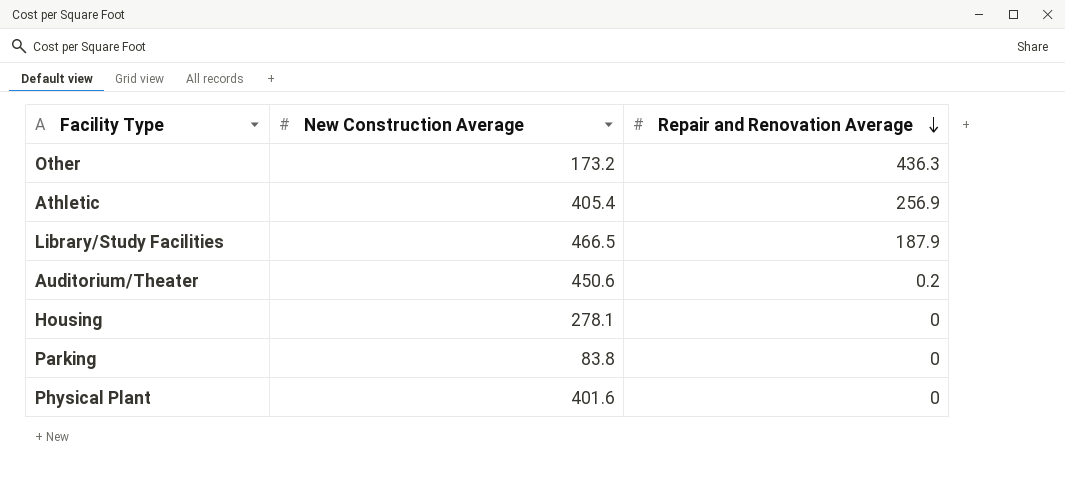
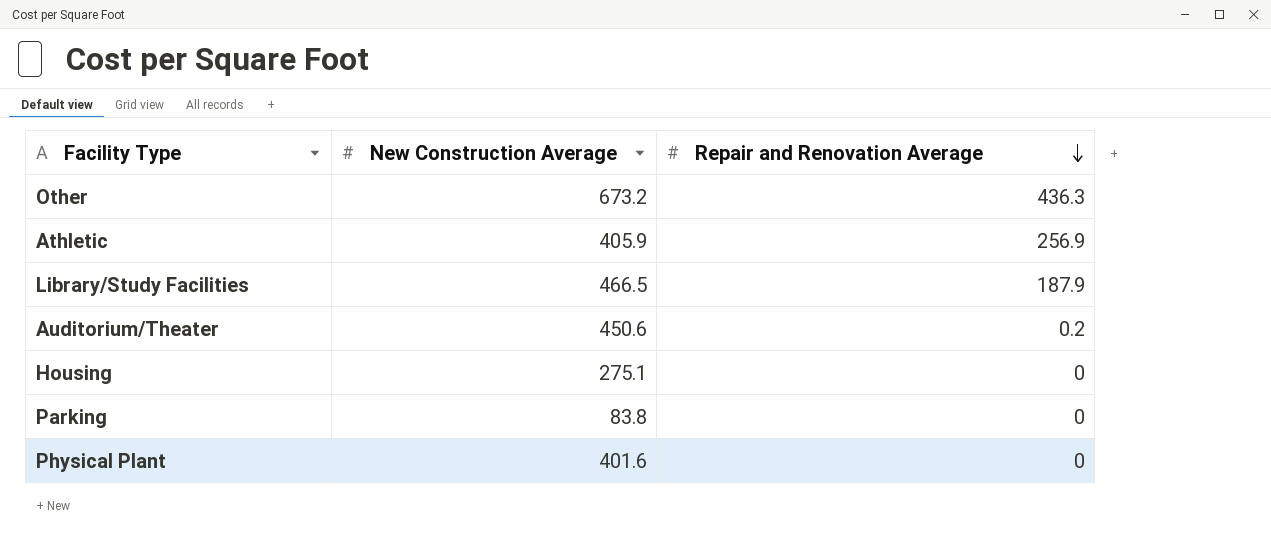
Other | New Construction Average: 173.2 -> 673.2
Athletic | New Construction Average: 405.4 -> 405.9
Housing | New Construction Average: 278.1 -> 275.1

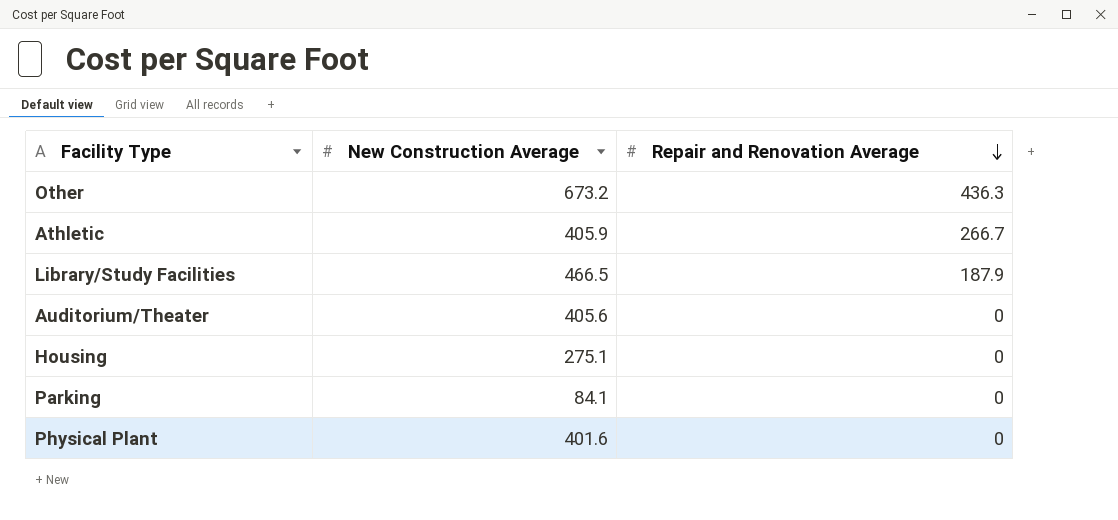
Athletic | Repair and Renovation Average: 256.9 -> 266.7
Auditorium/Theater | New Construction Average: 450.6 -> 405.6
Auditorium/Theater | Repair and Renovation Average: 0.2 -> 0
Parking | New Construction Average: 83.8 -> 84.1

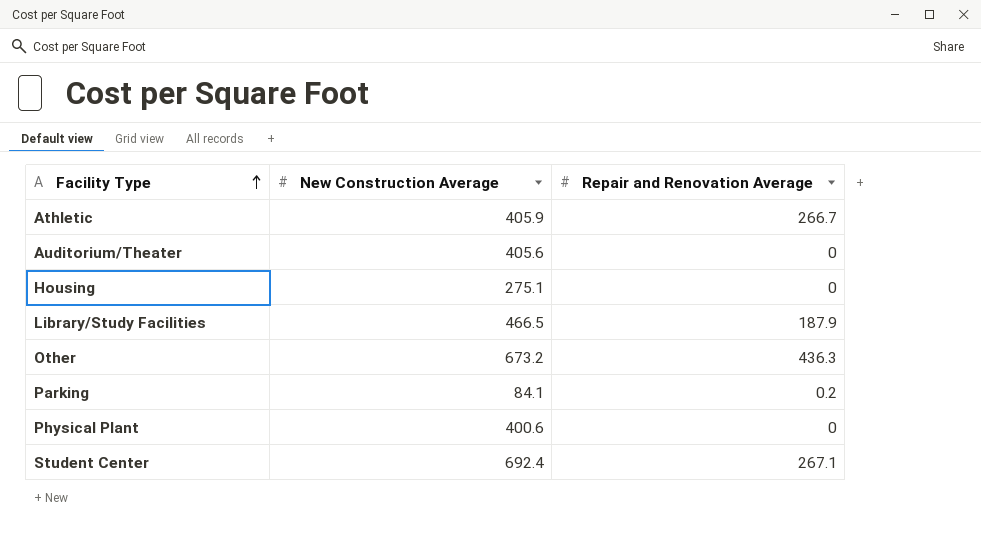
row order: Repair and Renovation Average descending -> Facility Type ascending
Parking | Repair and Renovation Average: 0 -> 0.2
Physical Plant | New Construction Average: 401.6 -> 400.6
row Student Center: none -> 692.4 | 267.1

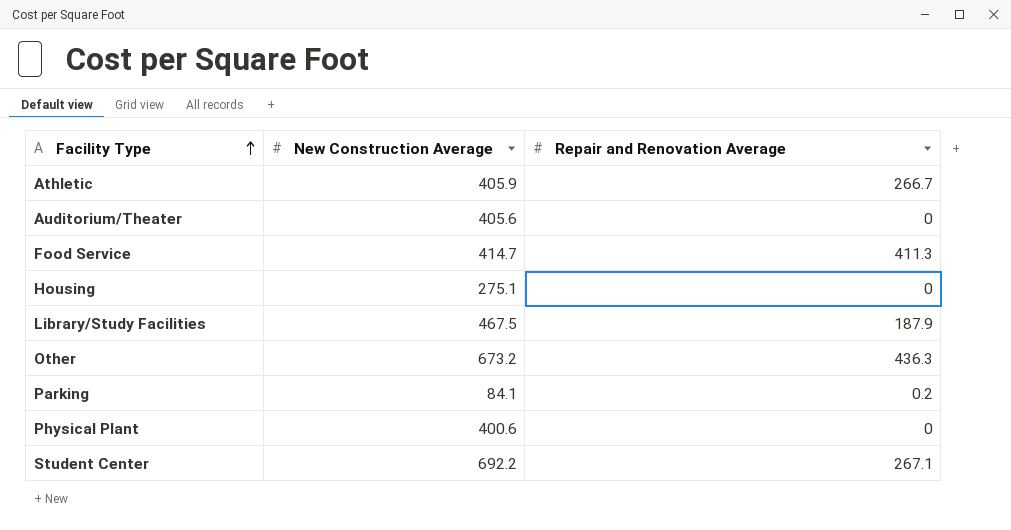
row Food Service: none -> 414.7 | 411.3
Library/Study Facilities | New Construction Average: 466.5 -> 467.5
Student Center | New Construction Average: 692.4 -> 692.2

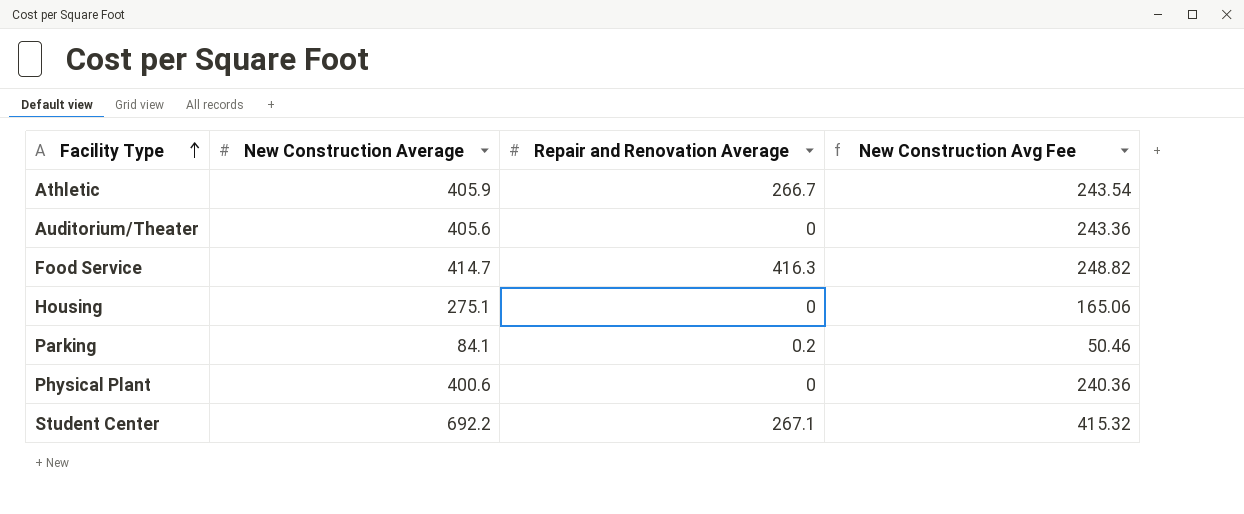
column New Construction Avg Fee | formula: none -> [New Construction Average] * 0.6
row Library/Study Facilities: 467.5 | 187.9 -> none
row Other: 673.2 | 436.3 -> none
Food Service | Repair and Renovation Average: 411.3 -> 416.3

